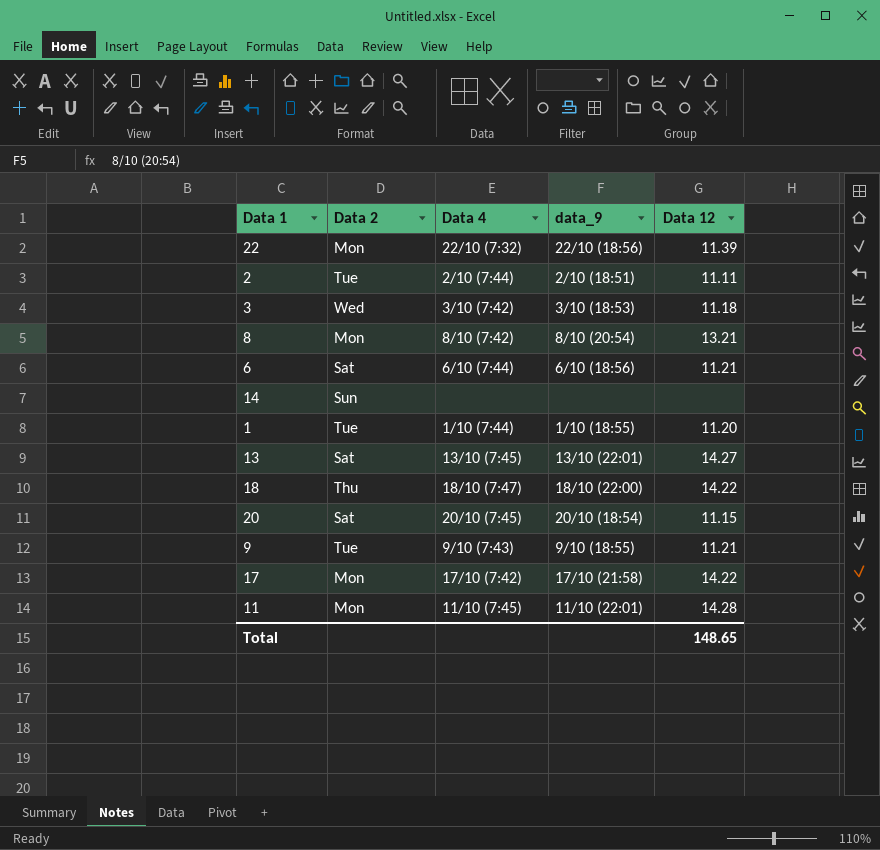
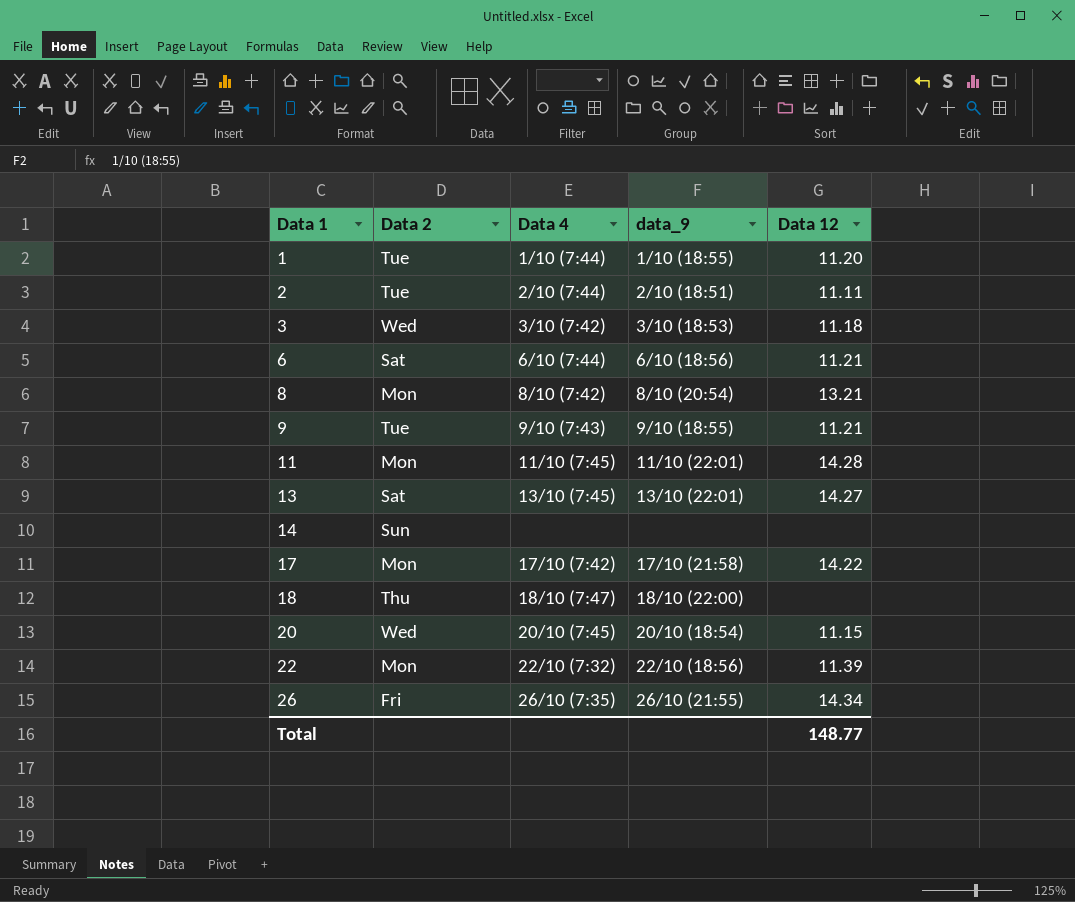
row order: none -> Data 1 ascending
18 | Data 12: 14.22 -> none
20 | Data 2: Sat -> Wed
row 26: none -> Fri | 26/10 (7:35) | 26/10 (21:55) | 14.34
Total | Data 12: 148.65 -> 148.77

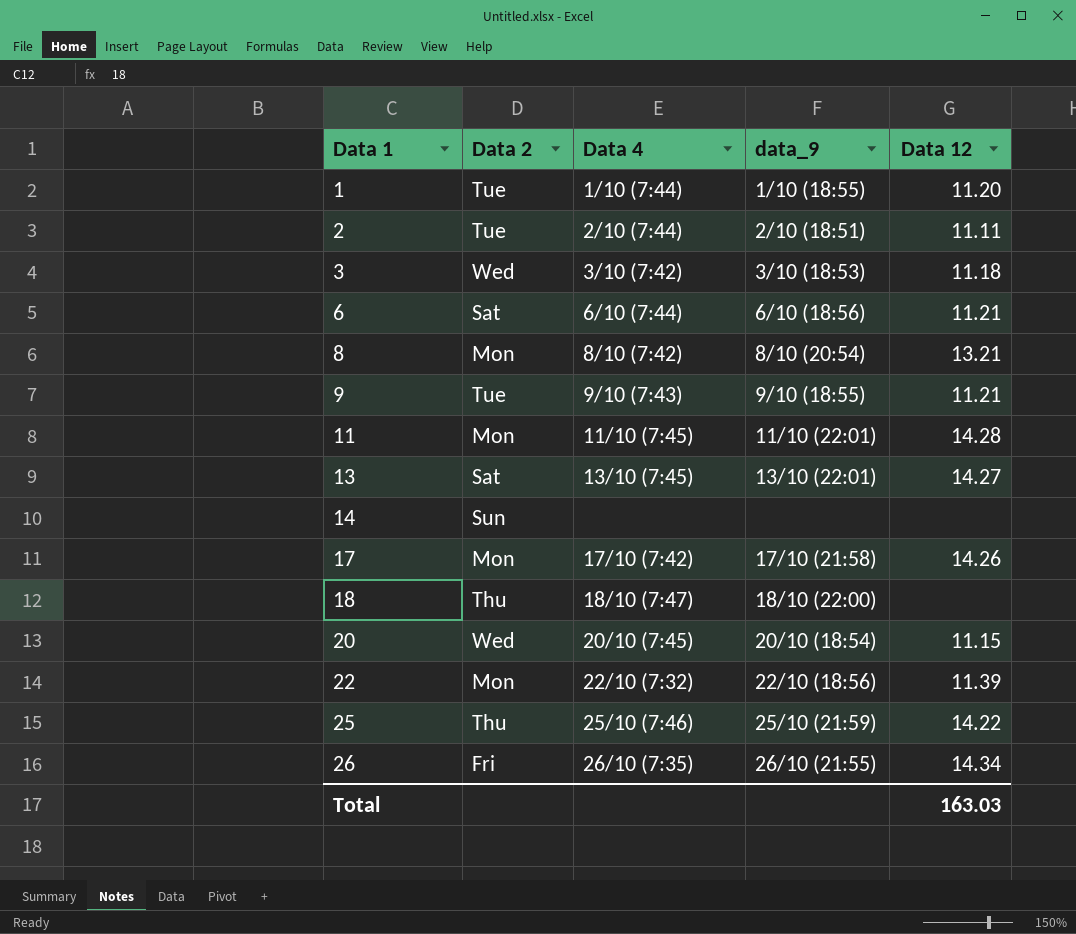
17 | Data 12: 14.22 -> 14.26
row 25: none -> Thu | 25/10 (7:46) | 25/10 (21:59) | 14.22
Total | Data 12: 148.77 -> 163.03

